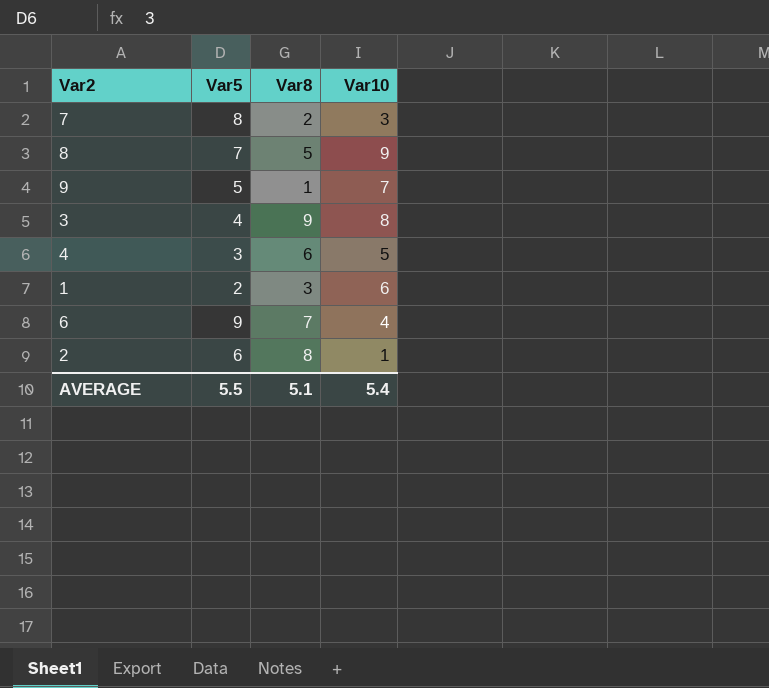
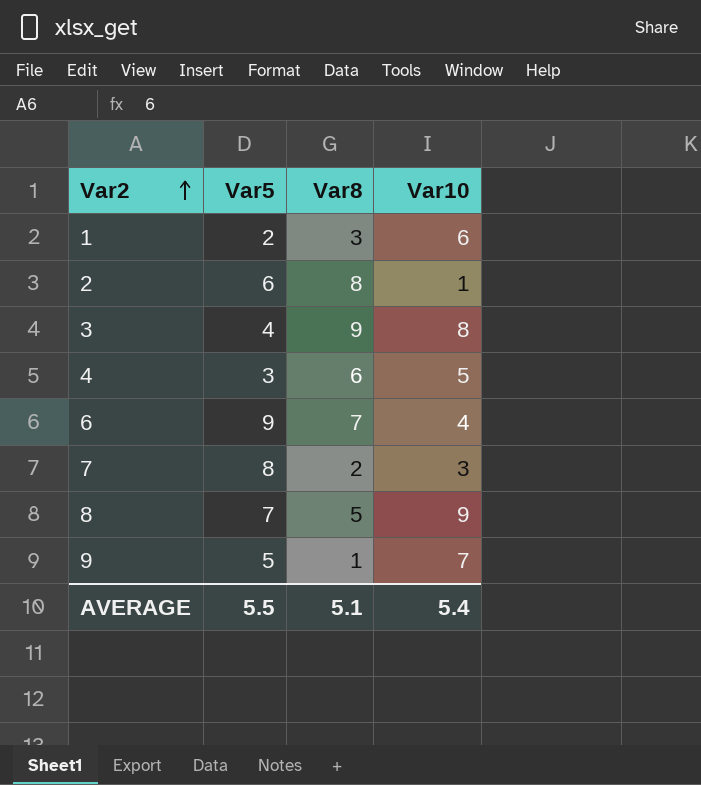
row order: none -> Var2 ascending

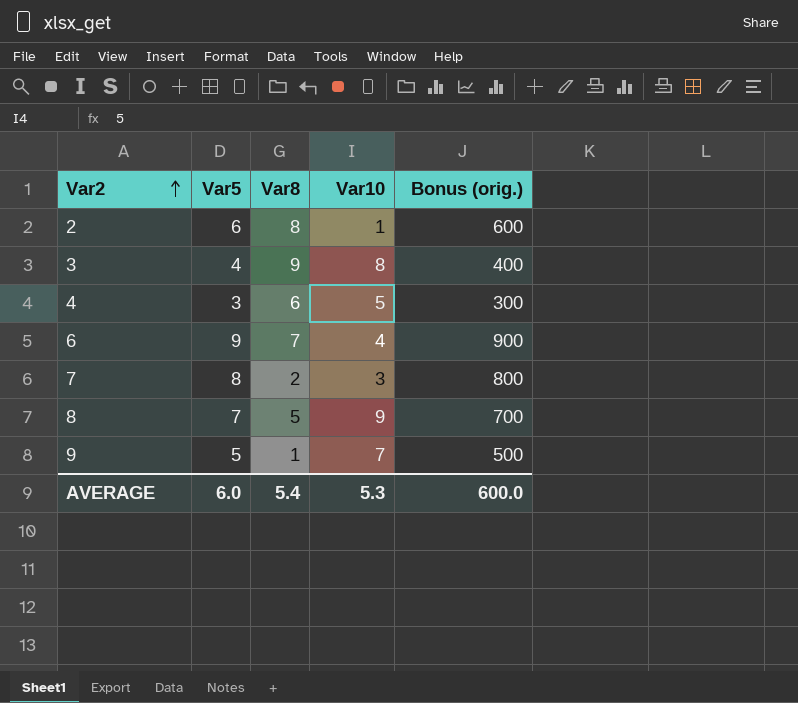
column Bonus (orig.) | formula: none -> [Var5] * 100
row 1: 2 | 3 | 6 -> none
AVERAGE | Var5: 5.5 -> 6.0
AVERAGE | Var8: 5.1 -> 5.4
AVERAGE | Var10: 5.4 -> 5.3

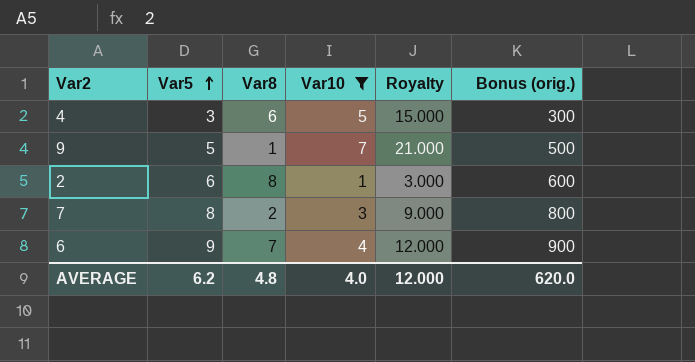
filter: none -> Var10 <= 7
row order: Var2 ascending -> Var5 ascending
column Royalty | formula: none -> [Var10] * 3
AVERAGE | Var5: 6.0 -> 6.2
AVERAGE | Var8: 5.4 -> 4.8
AVERAGE | Var10: 5.3 -> 4.0
AVERAGE | Bonus (orig.): 600.0 -> 620.0

